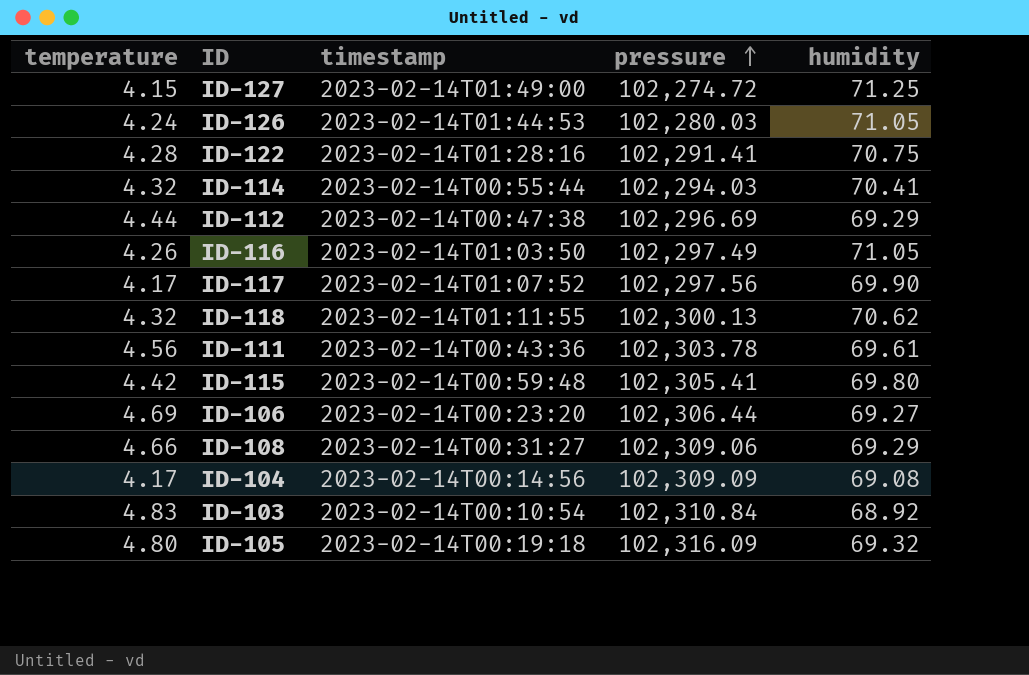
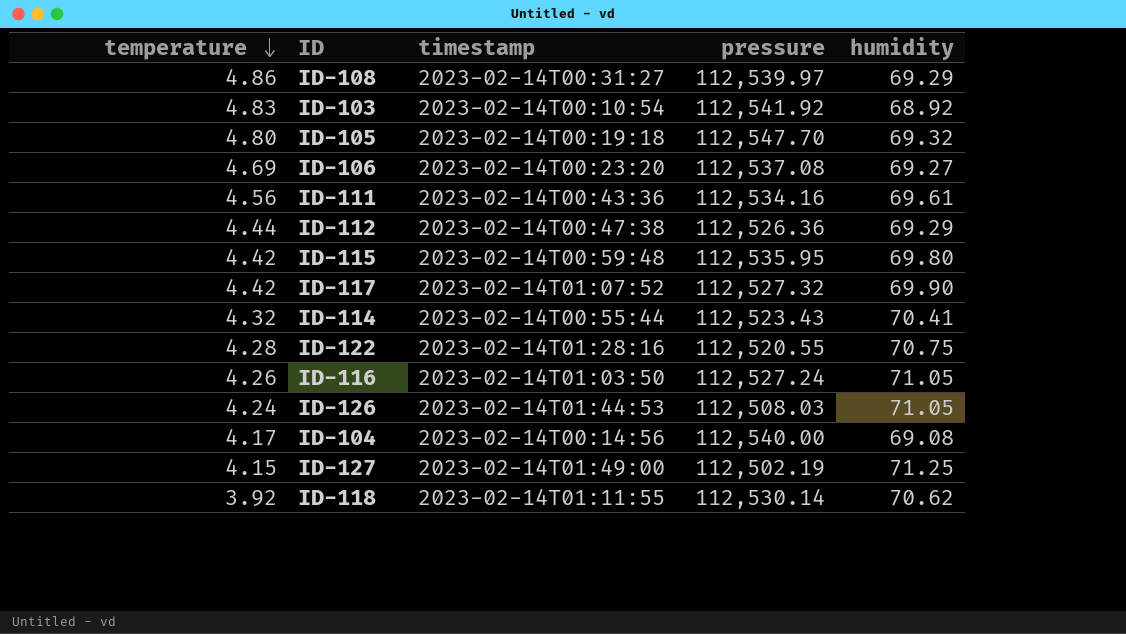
row order: pressure ascending -> temperature descending
ID-108 | temperature: 4.66 -> 4.86
ID-108 | pressure: 102,309.06 -> 112,539.97
ID-103 | pressure: 102,310.84 -> 112,541.92
ID-105 | pressure: 102,316.09 -> 112,547.70
ID-106 | pressure: 102,306.44 -> 112,537.08
ID-111 | pressure: 102,303.78 -> 112,534.16
ID-112 | pressure: 102,296.69 -> 112,526.36
ID-115 | pressure: 102,305.41 -> 112,535.95
ID-117 | temperature: 4.17 -> 4.42
ID-117 | pressure: 102,297.56 -> 112,527.32
ID-114 | pressure: 102,294.03 -> 112,523.43
ID-122 | pressure: 102,291.41 -> 112,520.55
ID-116 | pressure: 102,297.49 -> 112,527.24
ID-126 | pressure: 102,280.03 -> 112,508.03
ID-104 | pressure: 102,309.09 -> 112,540.00
ID-127 | pressure: 102,274.72 -> 112,502.19
ID-118 | temperature: 4.32 -> 3.92
ID-118 | pressure: 102,300.13 -> 112,530.14

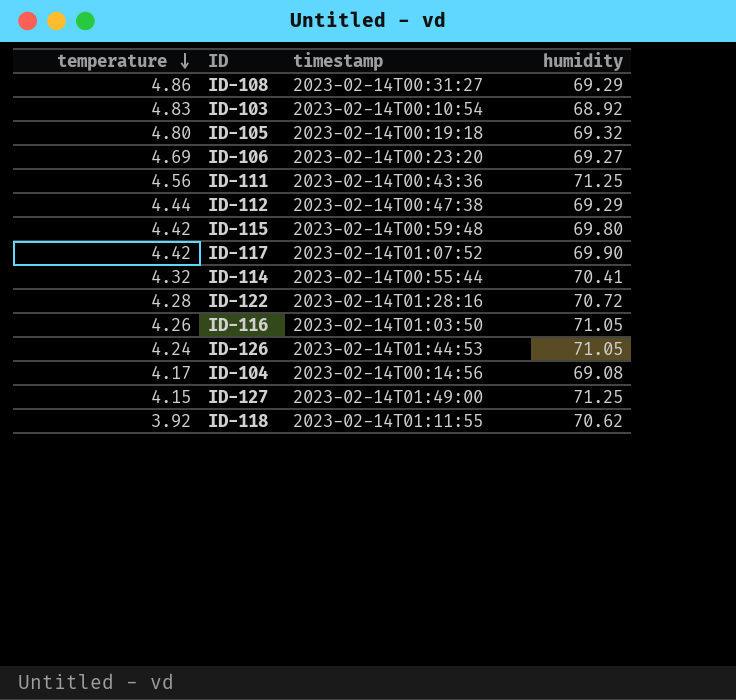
column pressure | position: 4 -> none
ID-111 | humidity: 69.61 -> 71.25
ID-122 | humidity: 70.75 -> 70.72

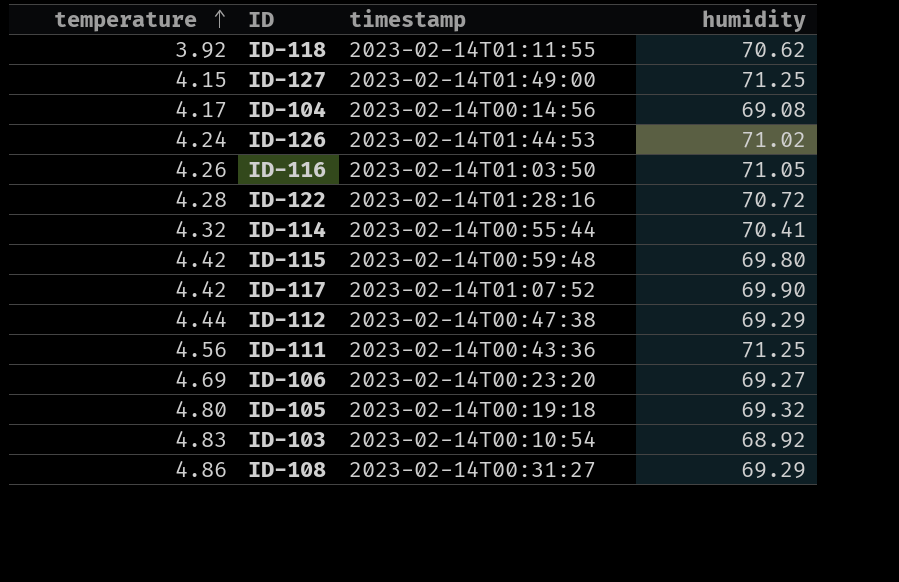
row order: temperature descending -> temperature ascending
ID-126 | humidity: 71.05 -> 71.02

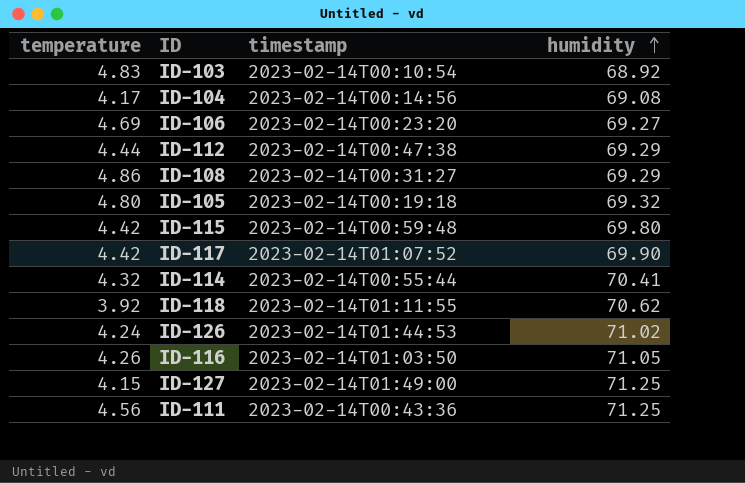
row order: temperature ascending -> humidity ascending
row ID-122: 4.28 | 2023-02-14T01:28:16 | 70.72 -> none

